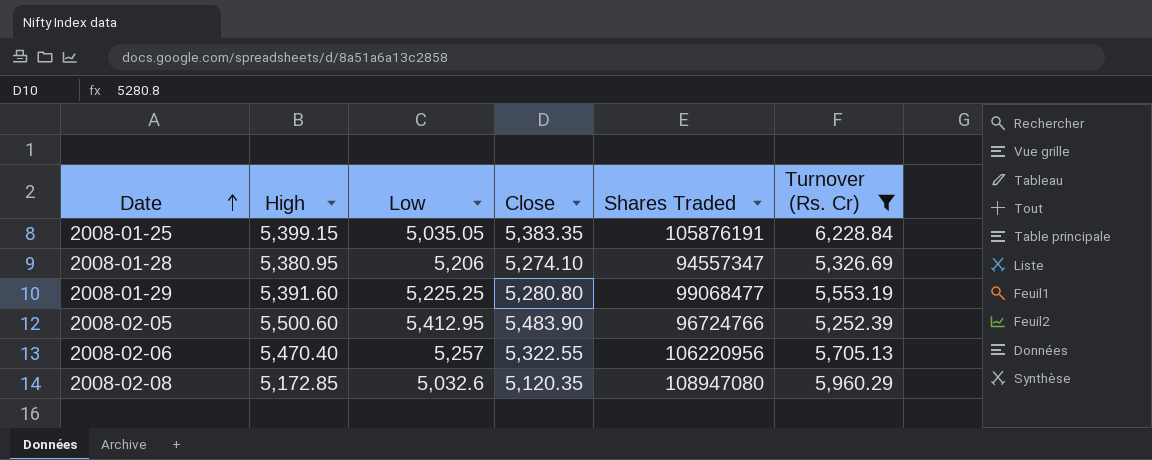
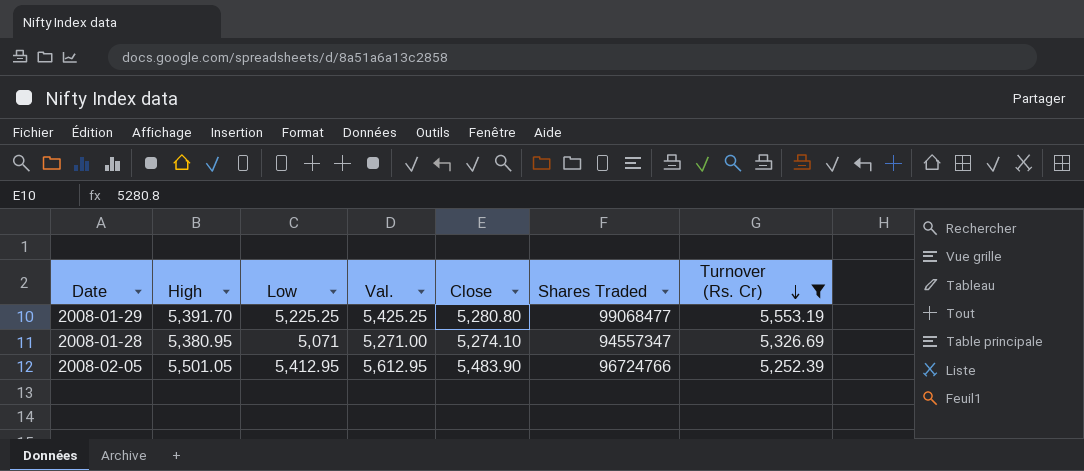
row order: Date ascending -> Turnover (Rs. Cr) descending
column Val. | formula: none -> [Low] + 200
row 2008-01-25: 5,399.15 | 5,035.05 | 5,383.35 | 105876191 | 6,228.84 -> none
row 2008-02-06: 5,470.40 | 5,257 | 5,322.55 | 106220956 | 5,705.13 -> none
row 2008-02-08: 5,172.85 | 5,032.6 | 5,120.35 | 108947080 | 5,960.29 -> none
2008-01-29 | High: 5,391.60 -> 5,391.70
2008-01-28 | Low: 5,206 -> 5,071
2008-02-05 | High: 5,500.60 -> 5,501.05

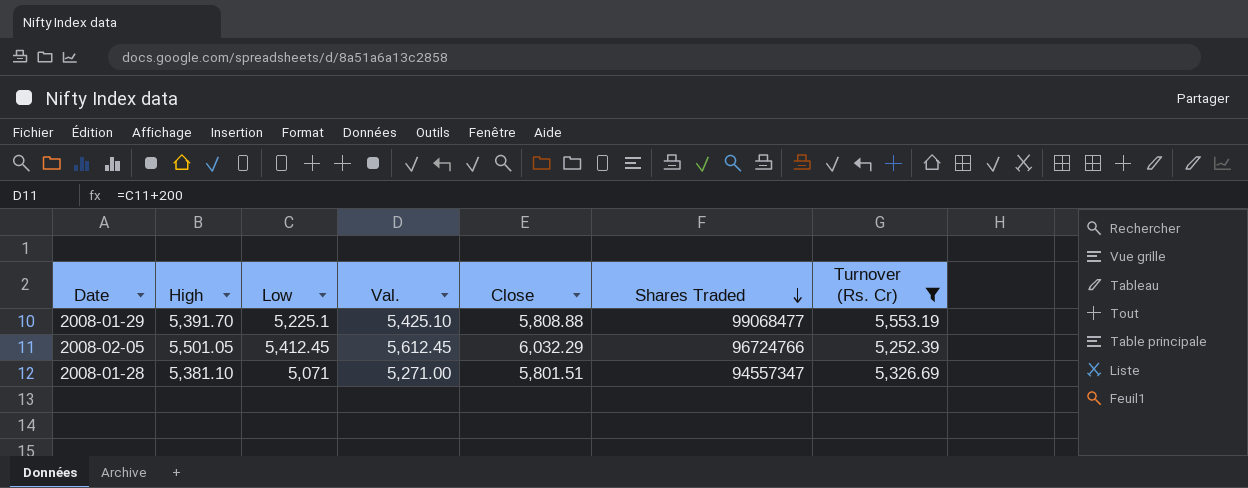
row order: Turnover (Rs. Cr) descending -> Shares Traded descending
2008-01-29 | Low: 5,225.25 -> 5,225.1
2008-01-29 | Val.: 5,425.25 -> 5,425.10
2008-01-29 | Close: 5,280.80 -> 5,808.88
2008-02-05 | Low: 5,412.95 -> 5,412.45
2008-02-05 | Val.: 5,612.95 -> 5,612.45
2008-02-05 | Close: 5,483.90 -> 6,032.29
2008-01-28 | High: 5,380.95 -> 5,381.10
2008-01-28 | Close: 5,274.10 -> 5,801.51

